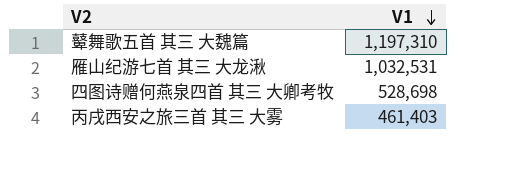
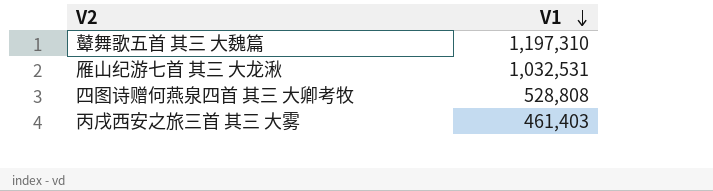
四图诗赠何燕泉四首 其三 大卿考牧 | V1: 528,698 -> 528,808

